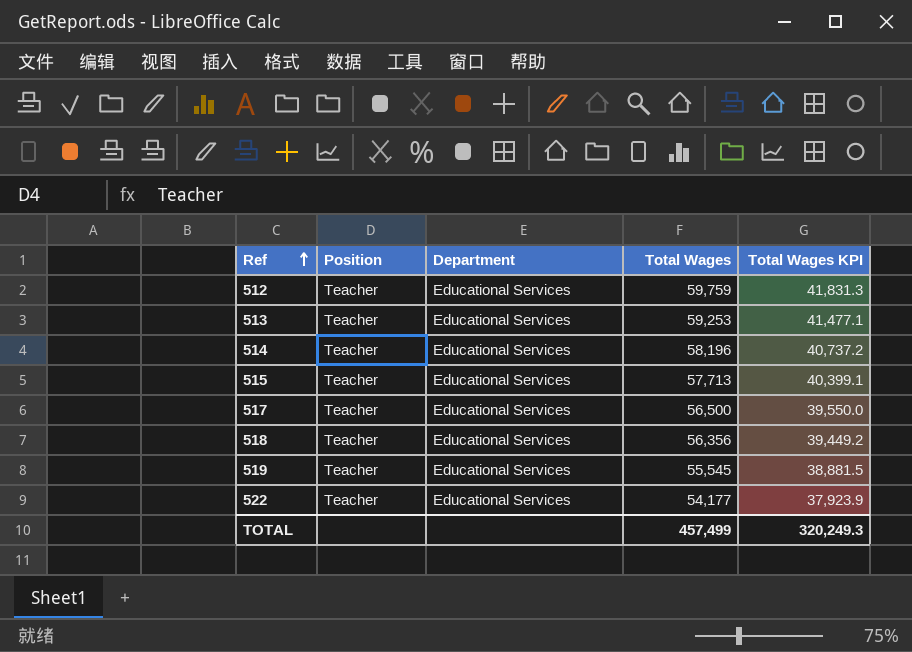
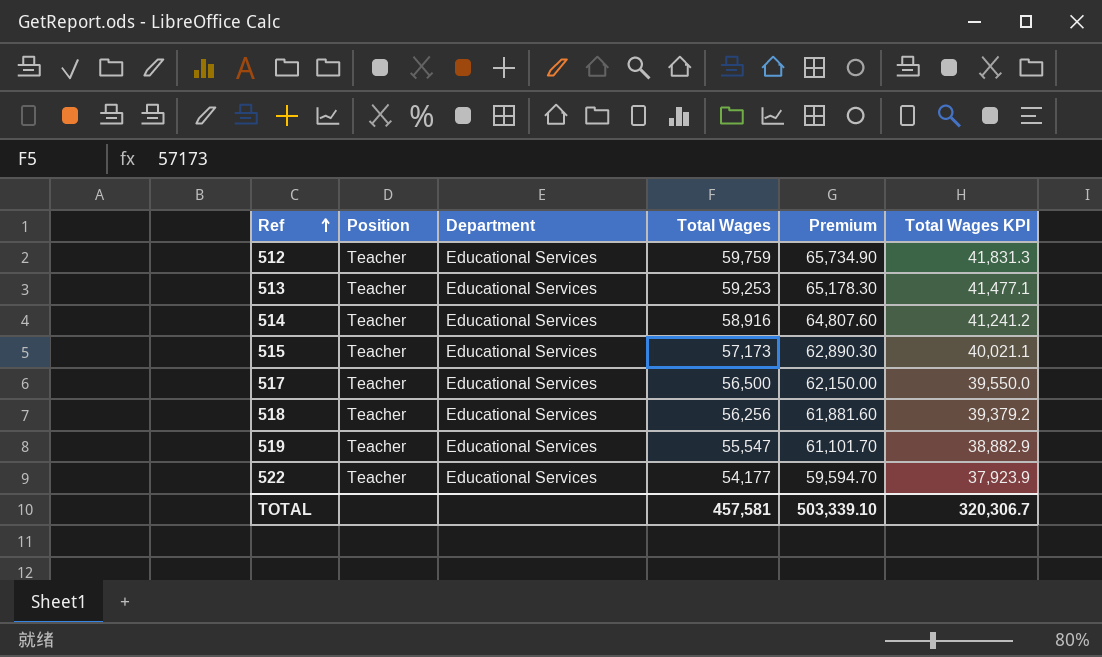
column Premium | formula: none -> [Total Wages] * 1.1
514 | Total Wages: 58,196 -> 58,916
514 | Total Wages KPI: 40,737.2 -> 41,241.2
515 | Total Wages: 57,713 -> 57,173
515 | Total Wages KPI: 40,399.1 -> 40,021.1
518 | Total Wages: 56,356 -> 56,256
518 | Total Wages KPI: 39,449.2 -> 39,379.2
519 | Total Wages: 55,545 -> 55,547
519 | Total Wages KPI: 38,881.5 -> 38,882.9
TOTAL | Total Wages: 457,499 -> 457,581
TOTAL | Total Wages KPI: 320,249.3 -> 320,306.7

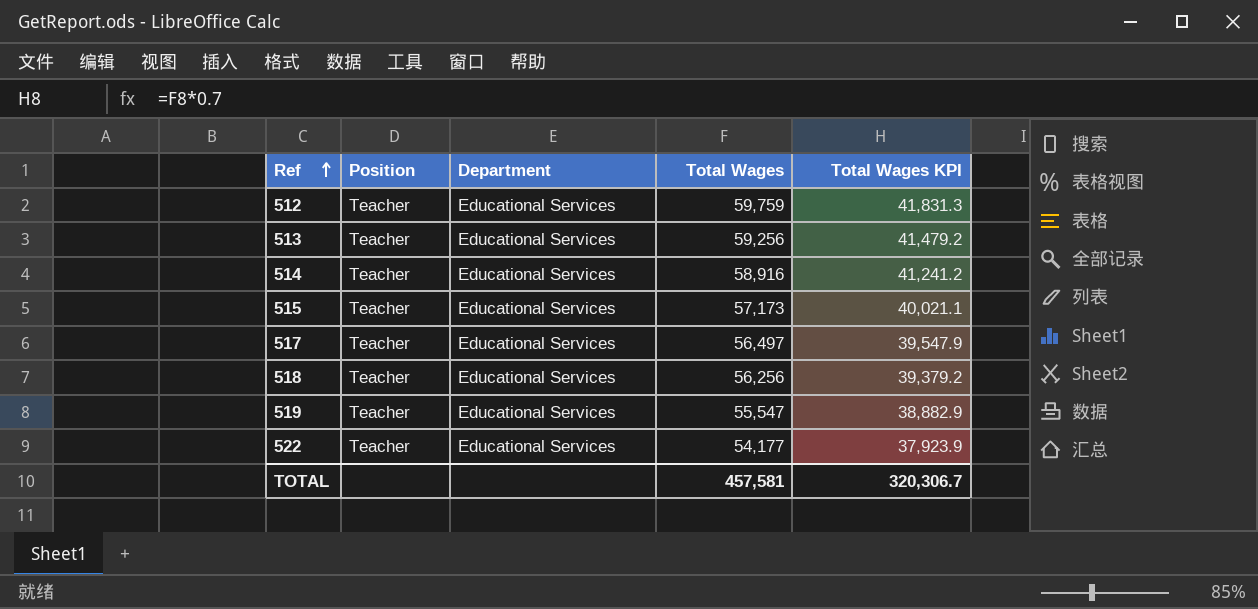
column Premium | formula: [Total Wages] * 1.1 -> none
513 | Total Wages: 59,253 -> 59,256
513 | Total Wages KPI: 41,477.1 -> 41,479.2
517 | Total Wages: 56,500 -> 56,497
517 | Total Wages KPI: 39,550.0 -> 39,547.9

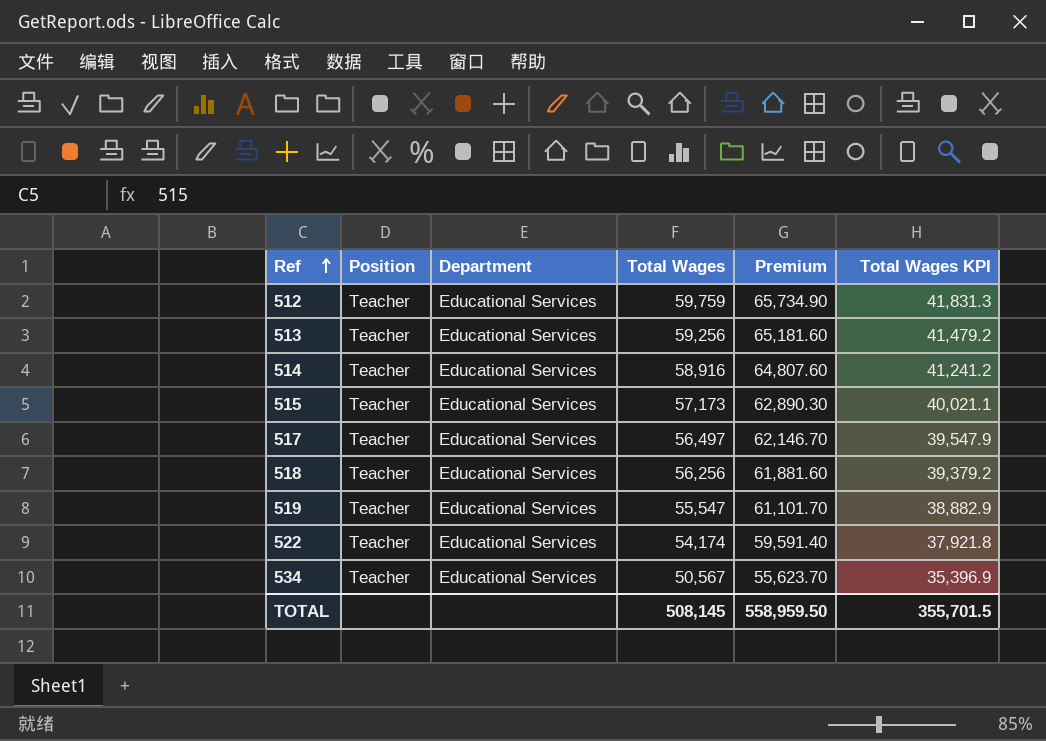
column Premium | formula: none -> [Total Wages] * 1.1
522 | Total Wages: 54,177 -> 54,174
522 | Total Wages KPI: 37,923.9 -> 37,921.8
row 534: none -> Teacher | Educational Services | 50,567 | 55,623.70 | 35,396.9
TOTAL | Total Wages: 457,581 -> 508,145
TOTAL | Total Wages KPI: 320,306.7 -> 355,701.5

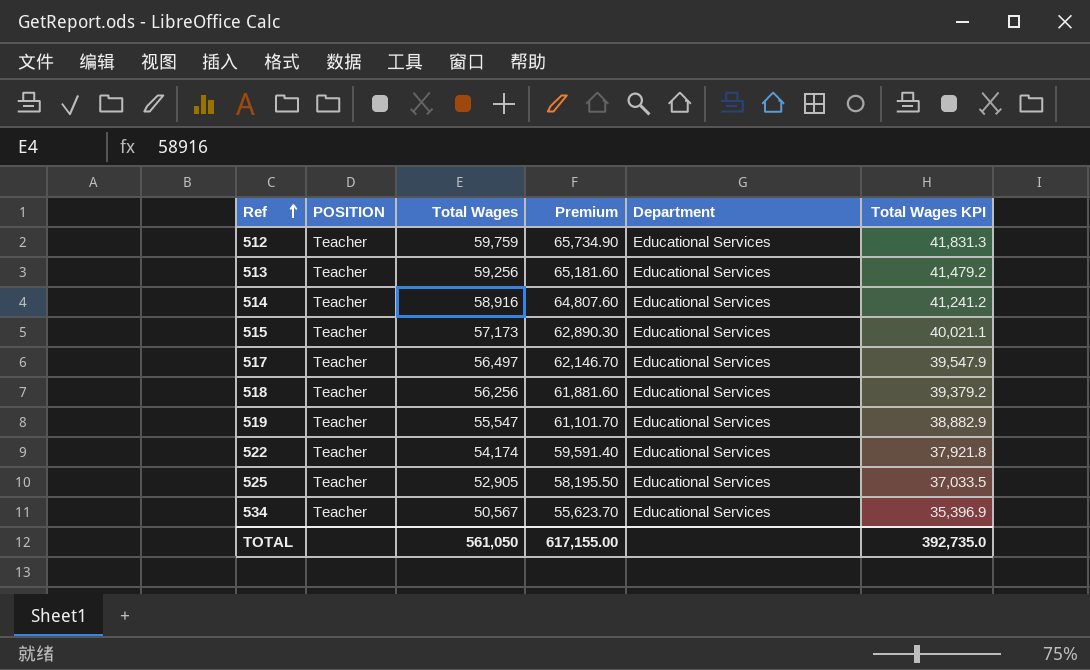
column name: Position -> POSITION
column Department | position: 3 -> 5
row 525: none -> Teacher | 52,905 | 58,195.50 | Educational Services | 37,033.5
TOTAL | Total Wages: 508,145 -> 561,050
TOTAL | Premium: 558,959.50 -> 617,155.00
TOTAL | Total Wages KPI: 355,701.5 -> 392,735.0

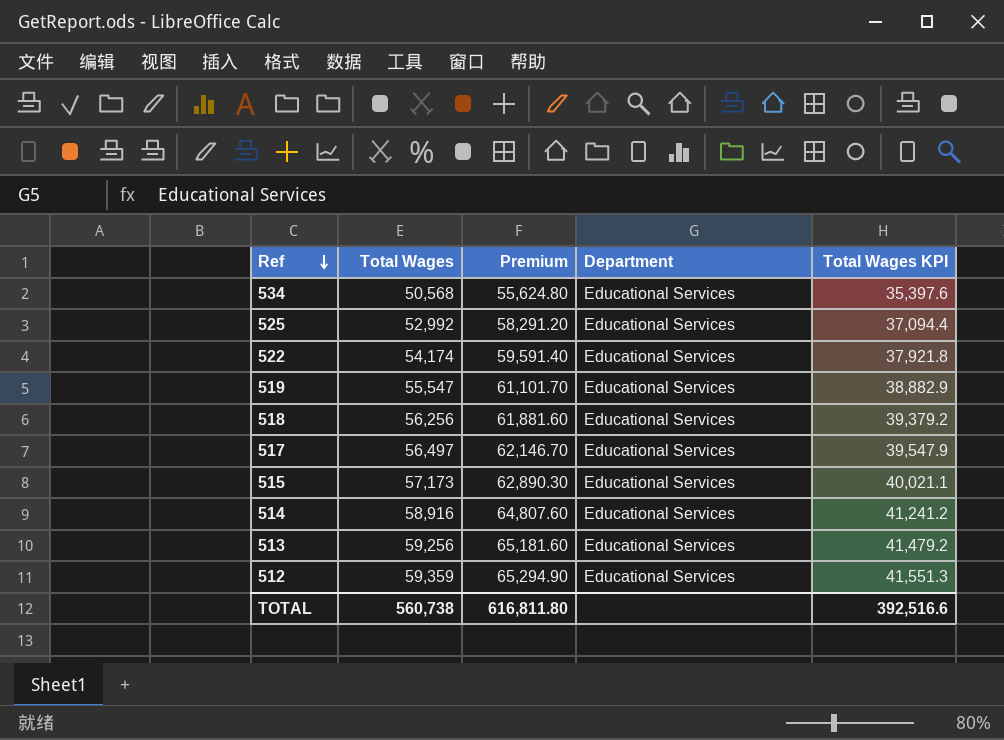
row order: Ref ascending -> Ref descending
column POSITION | position: 2 -> none
534 | Total Wages: 50,567 -> 50,568
534 | Premium: 55,623.70 -> 55,624.80
534 | Total Wages KPI: 35,396.9 -> 35,397.6
525 | Total Wages: 52,905 -> 52,992
525 | Premium: 58,195.50 -> 58,291.20
525 | Total Wages KPI: 37,033.5 -> 37,094.4
512 | Total Wages: 59,759 -> 59,359
512 | Premium: 65,734.90 -> 65,294.90
512 | Total Wages KPI: 41,831.3 -> 41,551.3
TOTAL | Total Wages: 561,050 -> 560,738
TOTAL | Premium: 617,155.00 -> 616,811.80
TOTAL | Total Wages KPI: 392,735.0 -> 392,516.6

